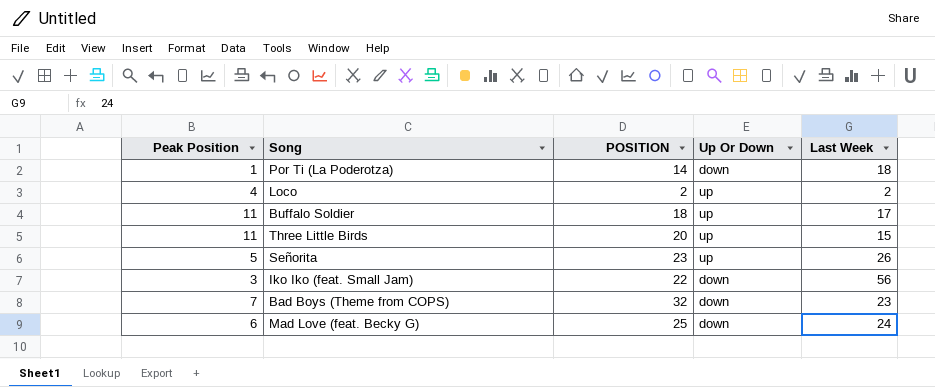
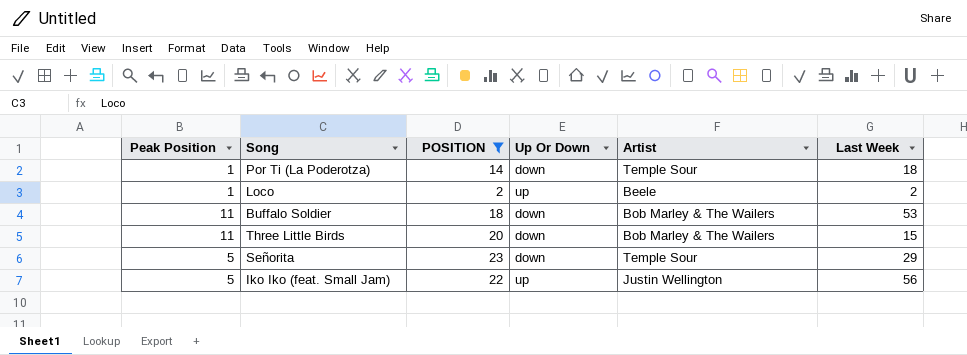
filter: none -> POSITION <= 23
column Artist | position: none -> 5
Loco | Peak Position: 4 -> 1
Buffalo Soldier | Up Or Down: up -> down
Buffalo Soldier | Last Week: 17 -> 53
Three Little Birds | Up Or Down: up -> down
Señorita | Up Or Down: up -> down
Señorita | Last Week: 26 -> 29
Iko Iko (feat. Small Jam) | Peak Position: 3 -> 5
Iko Iko (feat. Small Jam) | Up Or Down: down -> up

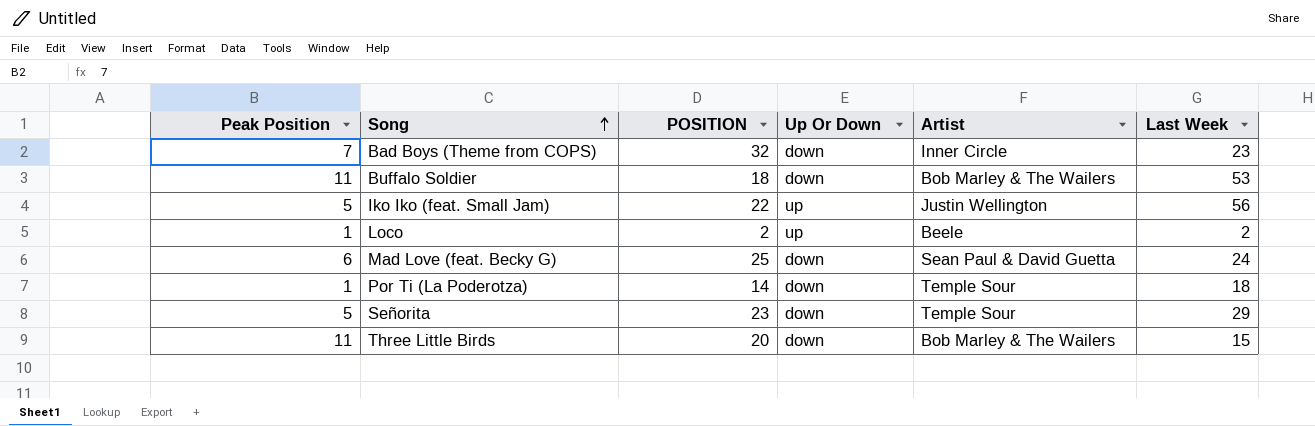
filter: POSITION <= 23 -> none
row order: none -> Song ascending

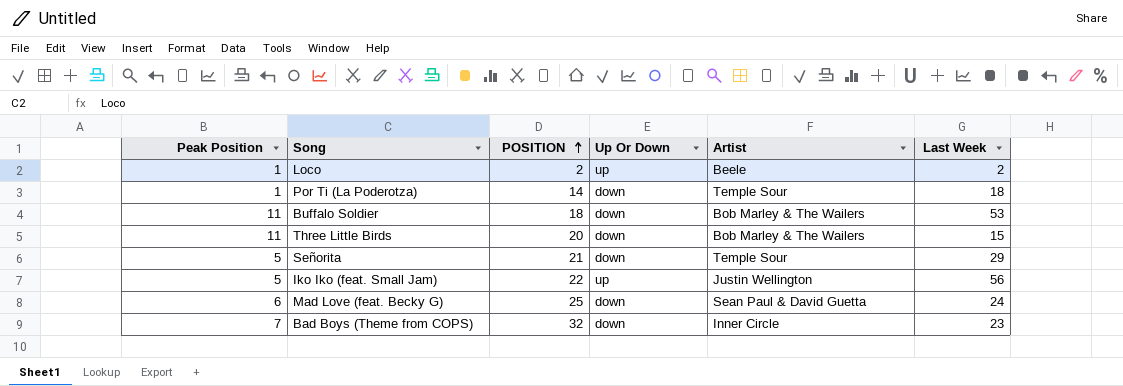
row order: Song ascending -> POSITION ascending
Señorita | POSITION: 23 -> 21

